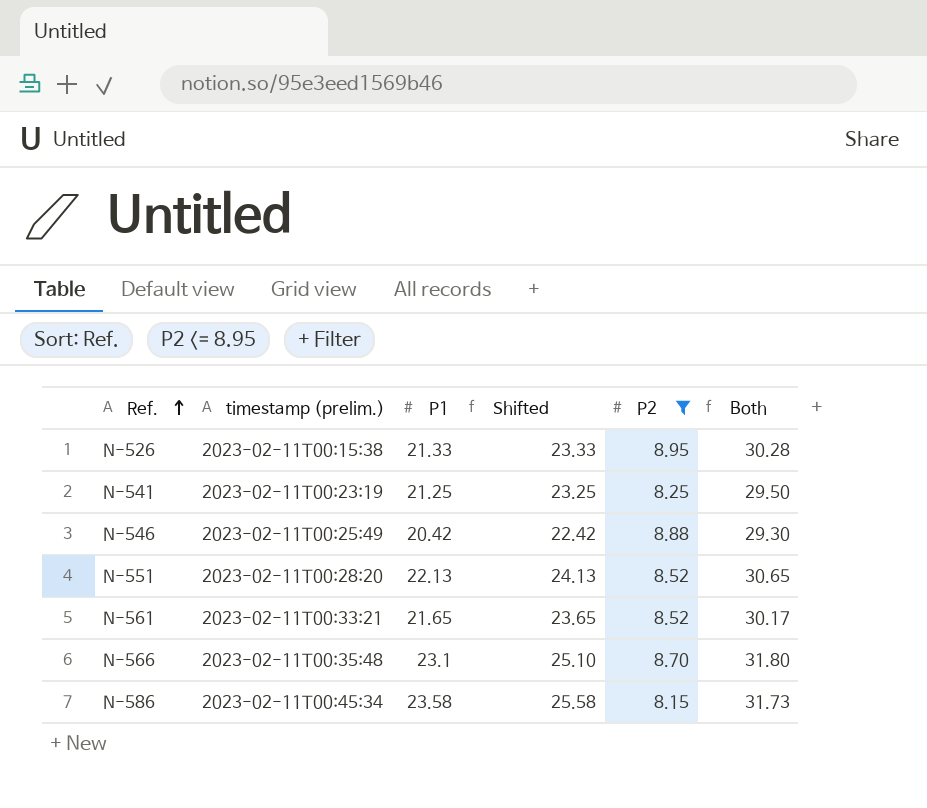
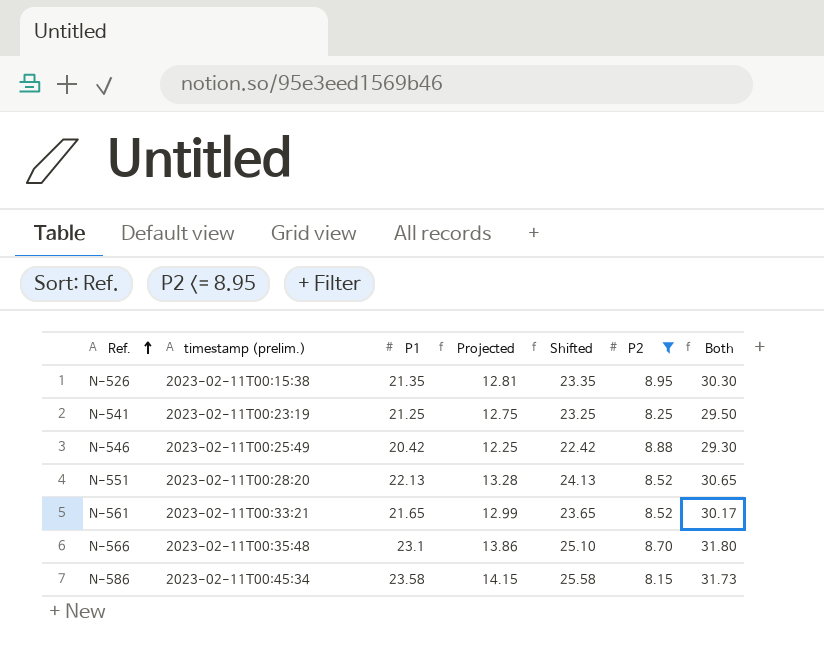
column Projected | formula: none -> [P1] * 0.6
N-526 | P1: 21.33 -> 21.35
N-526 | Shifted: 23.33 -> 23.35
N-526 | Both: 30.28 -> 30.30

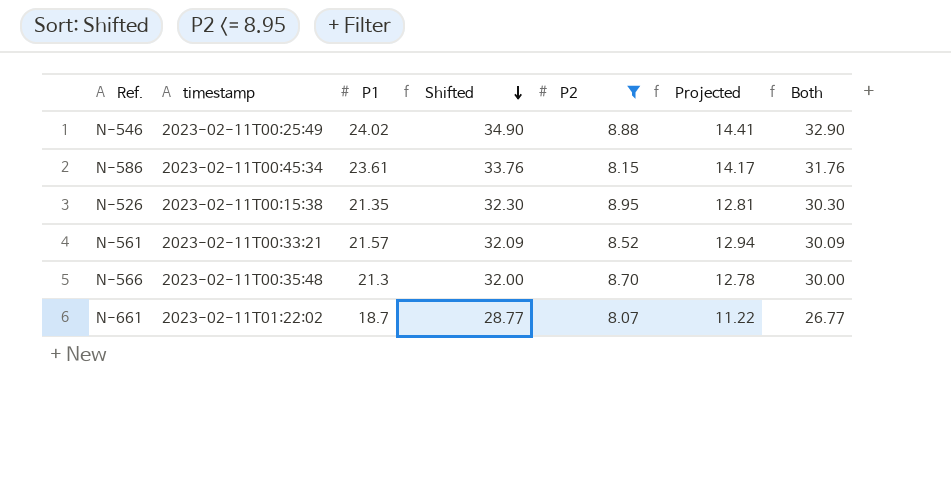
row order: Ref. ascending -> Shifted descending
column name: timestamp (prelim.) -> timestamp
column Shifted | formula: [P1] + 2 -> [Both] + 2
column Projected | position: 4 -> 6
row N-541: 2023-02-11T00:23:19 | 21.25 | 12.75 | 23.25 | 8.25 | 29.50 -> none
row N-551: 2023-02-11T00:28:20 | 22.13 | 13.28 | 24.13 | 8.52 | 30.65 -> none
N-546 | P1: 20.42 -> 24.02
N-546 | Projected: 12.25 -> 14.41
N-546 | Both: 29.30 -> 32.90
N-586 | P1: 23.58 -> 23.61
N-586 | Projected: 14.15 -> 14.17
N-586 | Both: 31.73 -> 31.76
N-561 | P1: 21.65 -> 21.57
N-561 | Projected: 12.99 -> 12.94
N-561 | Both: 30.17 -> 30.09
N-566 | P1: 23.1 -> 21.3
N-566 | Projected: 13.86 -> 12.78
N-566 | Both: 31.80 -> 30.00
row N-661: none -> 2023-02-11T01:22:02 | 18.7 | 28.77 | 8.07 | 11.22 | 26.77

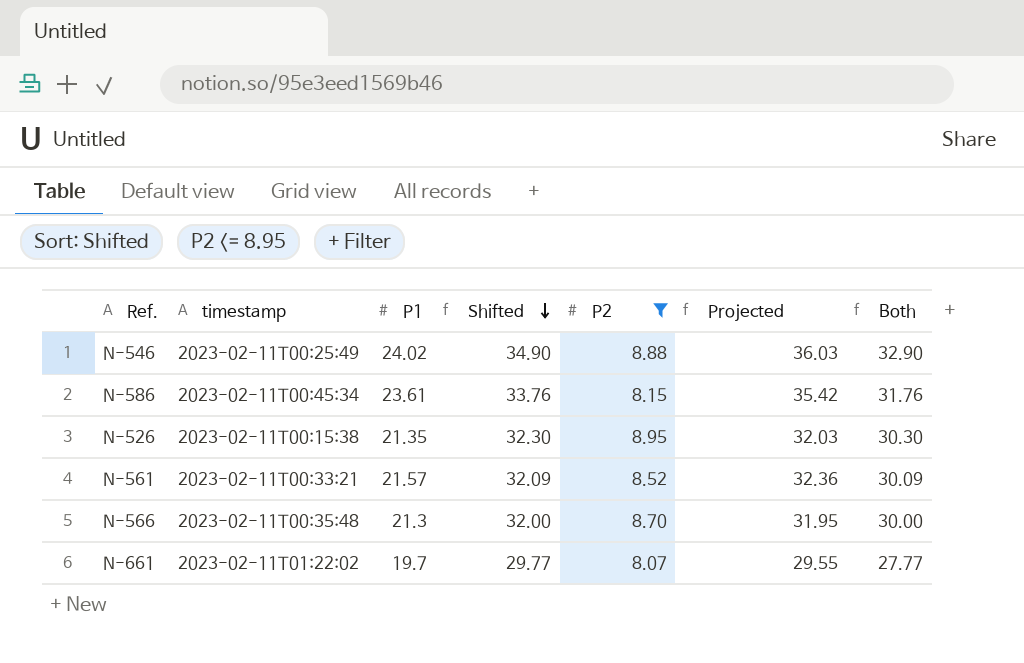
column Projected | formula: [P1] * 0.6 -> [P1] * 1.5
N-661 | P1: 18.7 -> 19.7
N-661 | Shifted: 28.77 -> 29.77
N-661 | Both: 26.77 -> 27.77

